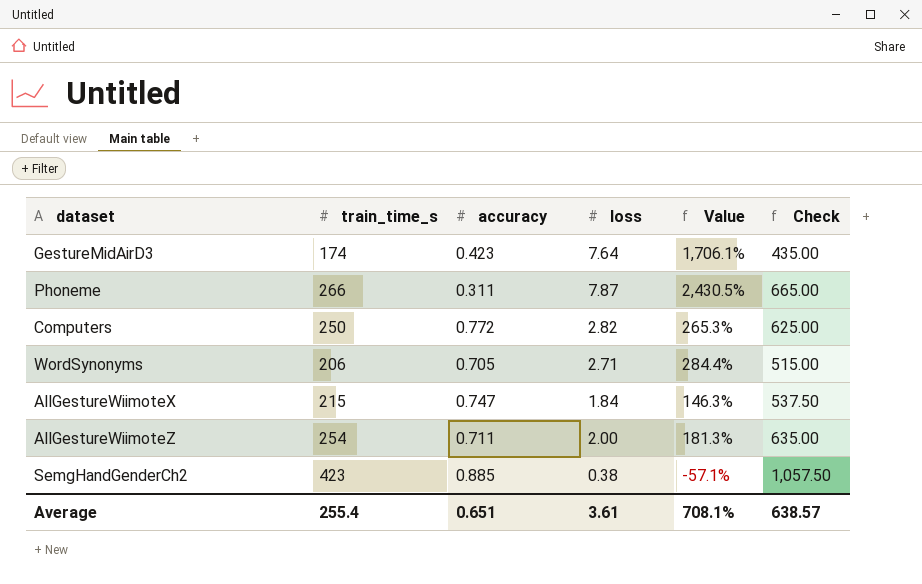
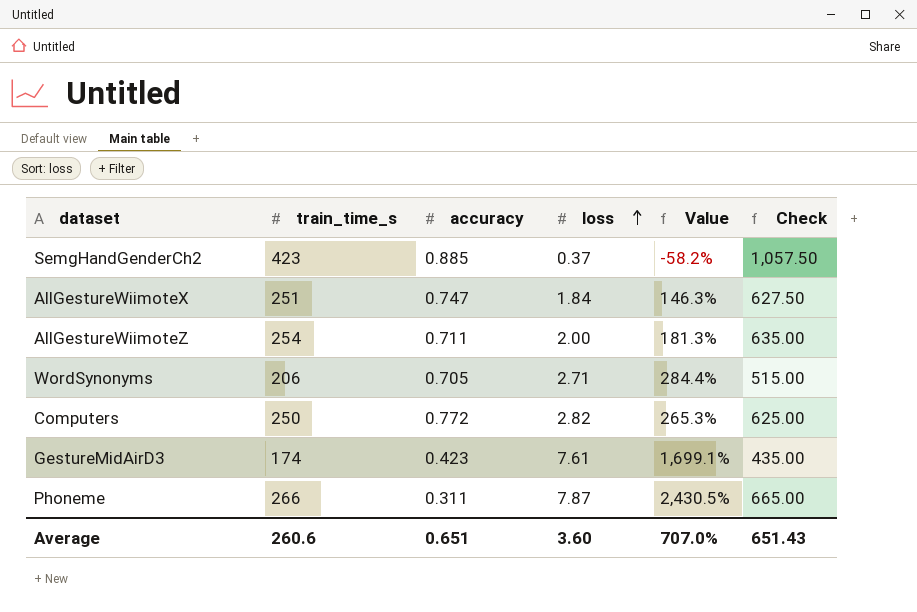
row order: none -> loss ascending
SemgHandGenderCh2 | loss: 0.38 -> 0.37
SemgHandGenderCh2 | Value: -57.1% -> -58.2%
AllGestureWiimoteX | train_time_s: 215 -> 251
AllGestureWiimoteX | Check: 537.50 -> 627.50
GestureMidAirD3 | loss: 7.64 -> 7.61
GestureMidAirD3 | Value: 1,706.1% -> 1,699.1%
Average | train_time_s: 255.4 -> 260.6
Average | loss: 3.61 -> 3.60
Average | Value: 708.1% -> 707.0%
Average | Check: 638.57 -> 651.43

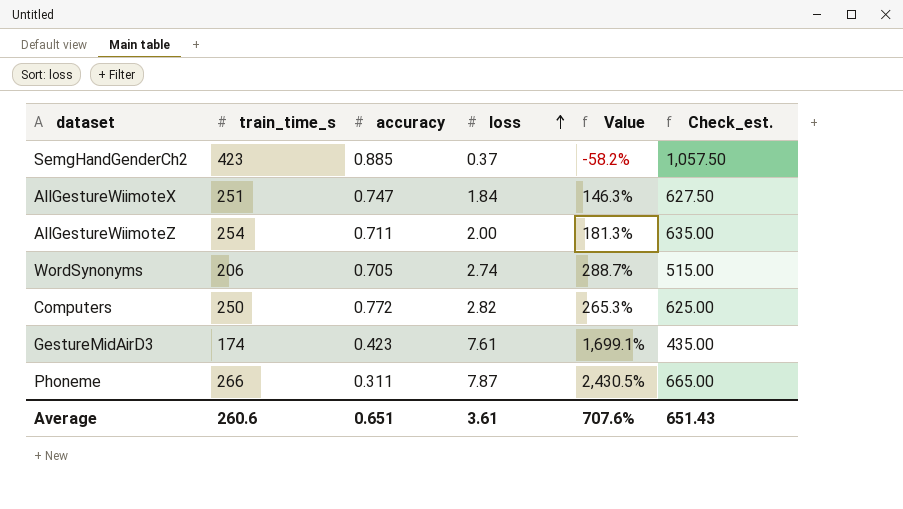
column name: Check -> Check_est.
WordSynonyms | loss: 2.71 -> 2.74
WordSynonyms | Value: 284.4% -> 288.7%
Average | loss: 3.60 -> 3.61
Average | Value: 707.0% -> 707.6%

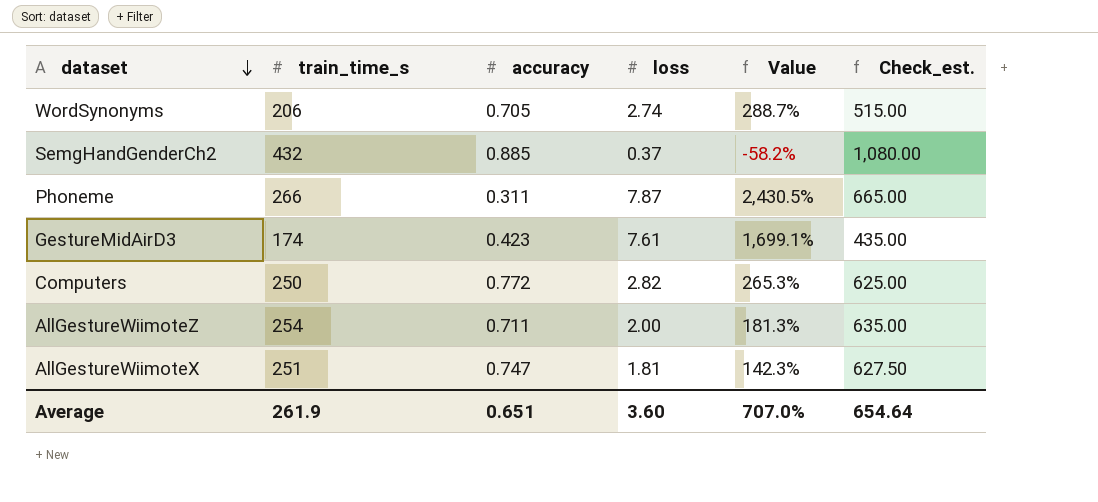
row order: loss ascending -> dataset descending
SemgHandGenderCh2 | train_time_s: 423 -> 432
SemgHandGenderCh2 | Check_est.: 1,057.50 -> 1,080.00
AllGestureWiimoteX | loss: 1.84 -> 1.81
AllGestureWiimoteX | Value: 146.3% -> 142.3%
Average | train_time_s: 260.6 -> 261.9
Average | loss: 3.61 -> 3.60
Average | Value: 707.6% -> 707.0%
Average | Check_est.: 651.43 -> 654.64

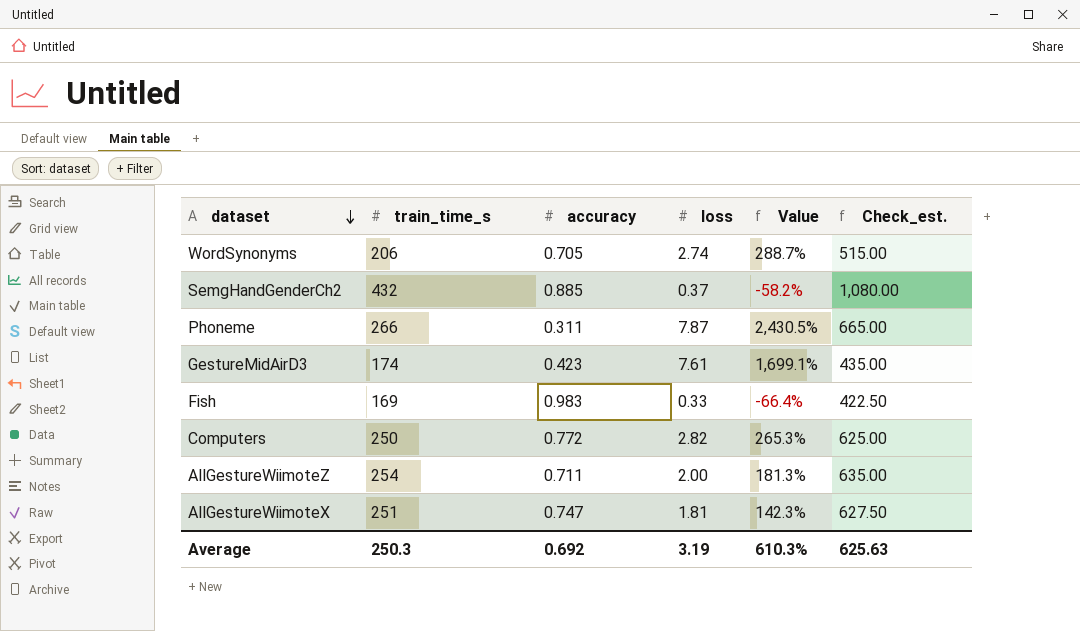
row Fish: none -> 169 | 0.983 | 0.33 | -66.4% | 422.50
Average | train_time_s: 261.9 -> 250.3
Average | accuracy: 0.651 -> 0.692
Average | loss: 3.60 -> 3.19
Average | Value: 707.0% -> 610.3%
Average | Check_est.: 654.64 -> 625.63

